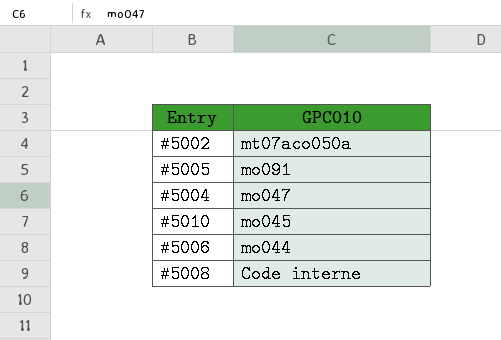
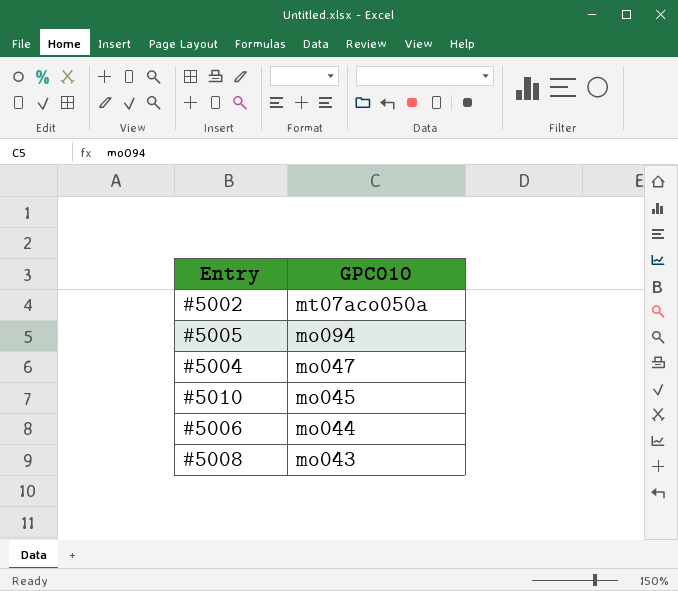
#5005 | GPC010: mo091 -> mo094
#5008 | GPC010: Code interne -> mo043

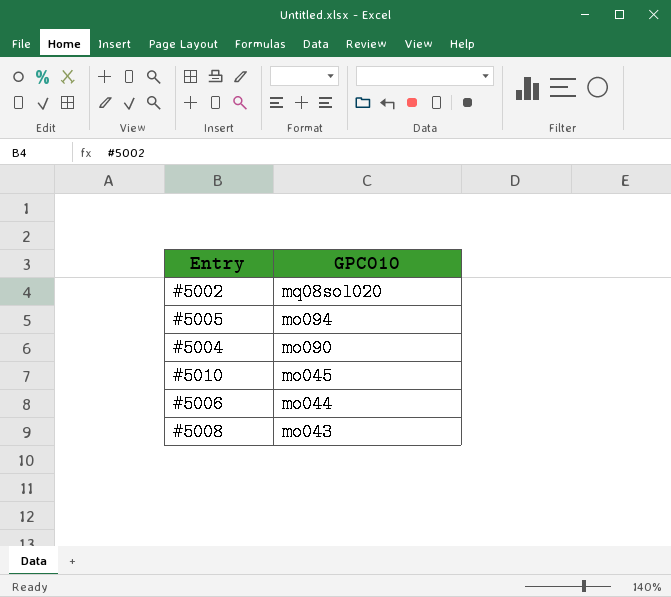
#5002 | GPC010: mt07aco050a -> mq08sol020
#5004 | GPC010: mo047 -> mo090

